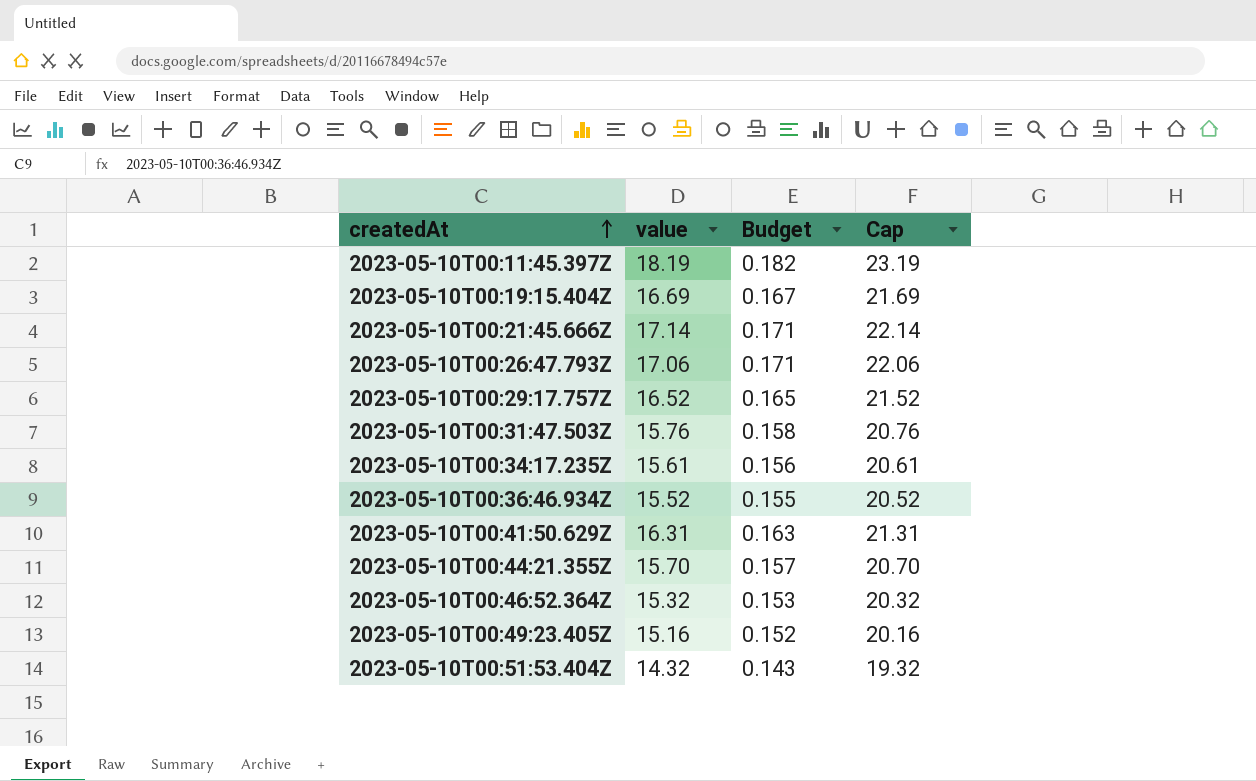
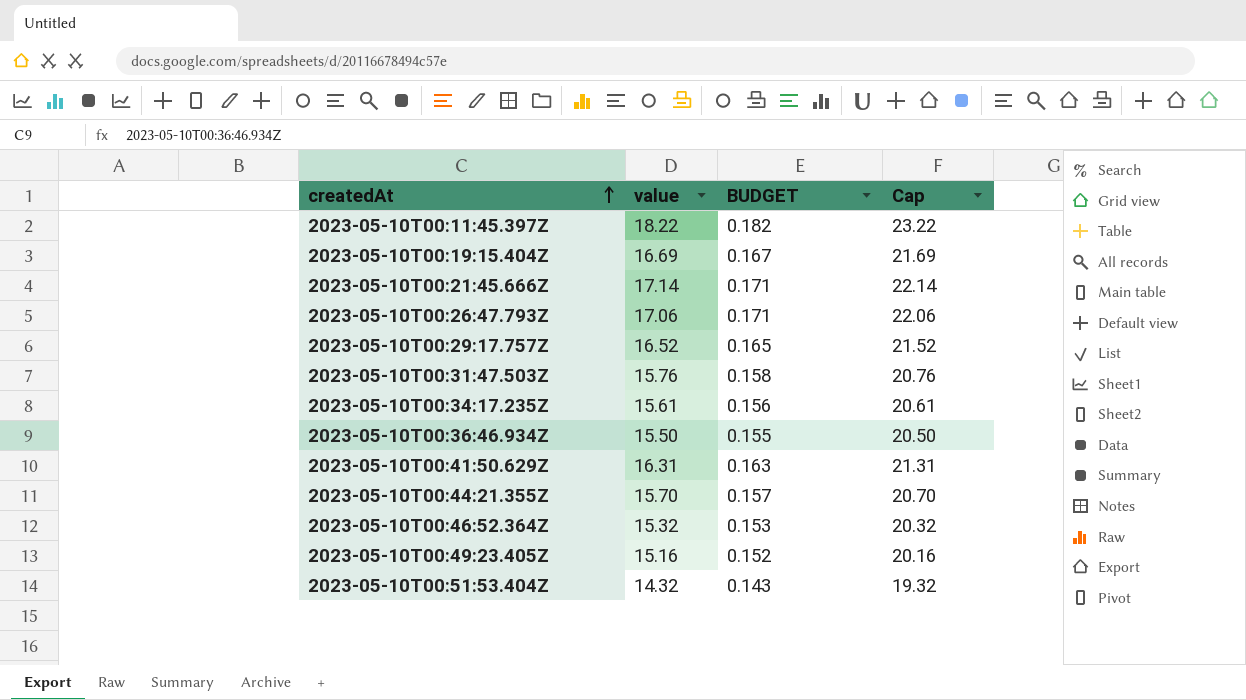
column name: Budget -> BUDGET
2023-05-10T00:11:45.397Z | value: 18.19 -> 18.22
2023-05-10T00:11:45.397Z | Cap: 23.19 -> 23.22
2023-05-10T00:36:46.934Z | value: 15.52 -> 15.50
2023-05-10T00:36:46.934Z | Cap: 20.52 -> 20.50

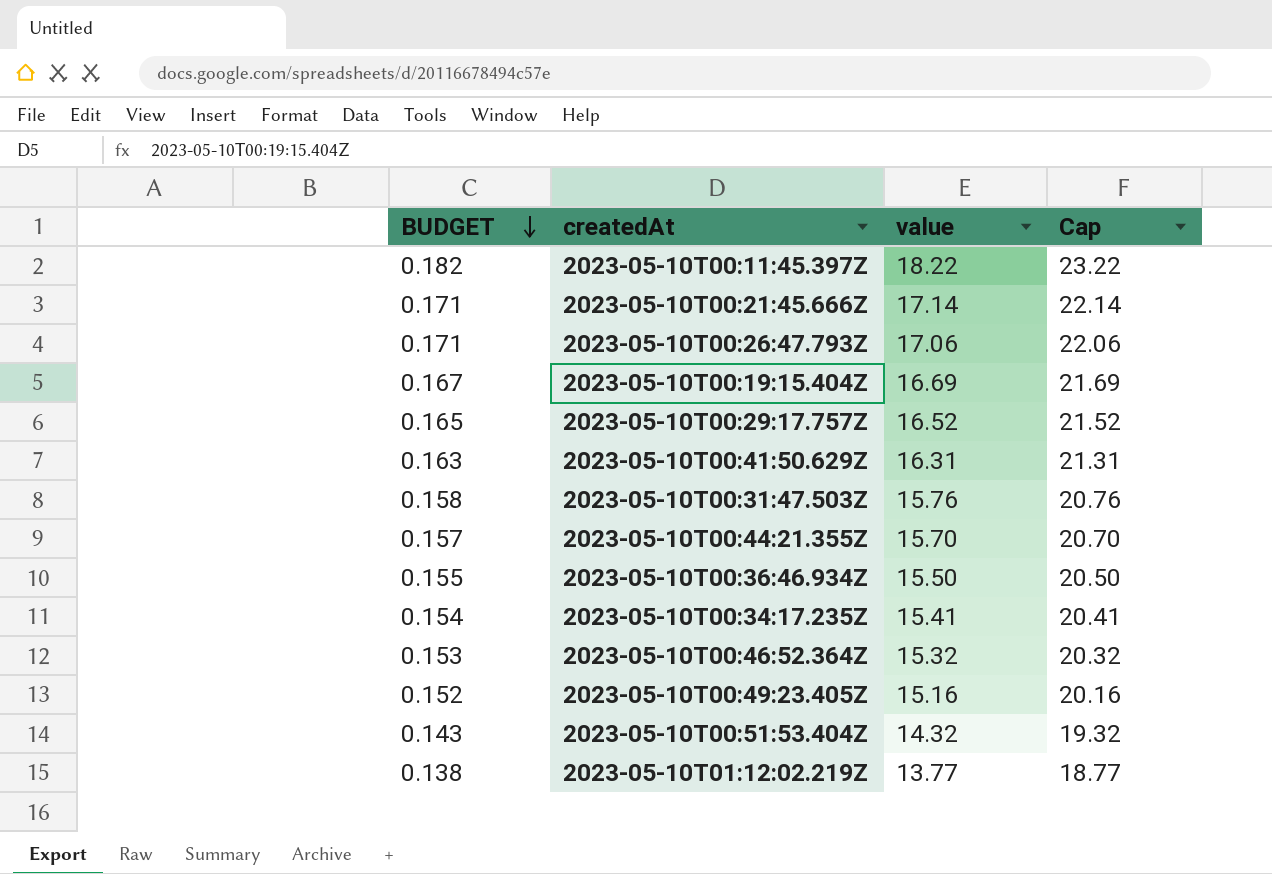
row order: createdAt ascending -> BUDGET descending
column BUDGET | position: 3 -> 1
2023-05-10T00:34:17.235Z | BUDGET: 0.156 -> 0.154
2023-05-10T00:34:17.235Z | value: 15.61 -> 15.41
2023-05-10T00:34:17.235Z | Cap: 20.61 -> 20.41
row 2023-05-10T01:12:02.219Z: none -> 0.138 | 13.77 | 18.77

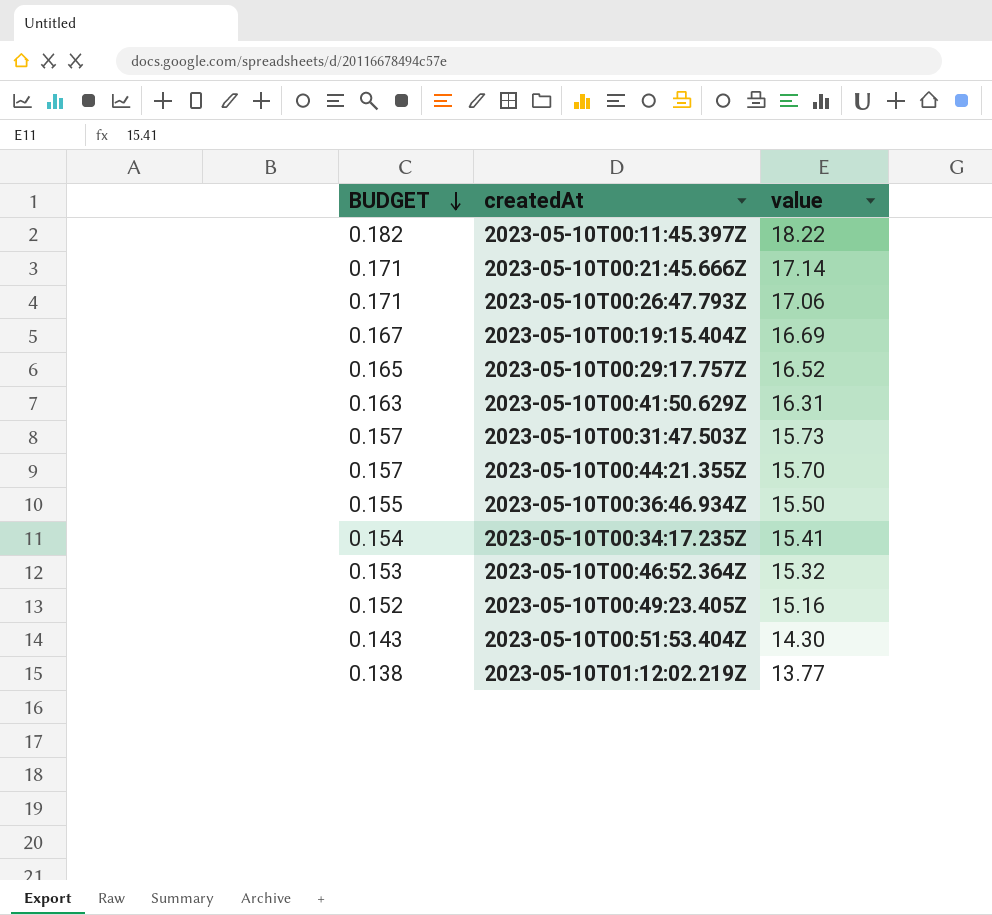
column Cap | formula: [value] + 5 -> none
2023-05-10T00:31:47.503Z | BUDGET: 0.158 -> 0.157
2023-05-10T00:31:47.503Z | value: 15.76 -> 15.73
2023-05-10T00:51:53.404Z | value: 14.32 -> 14.30

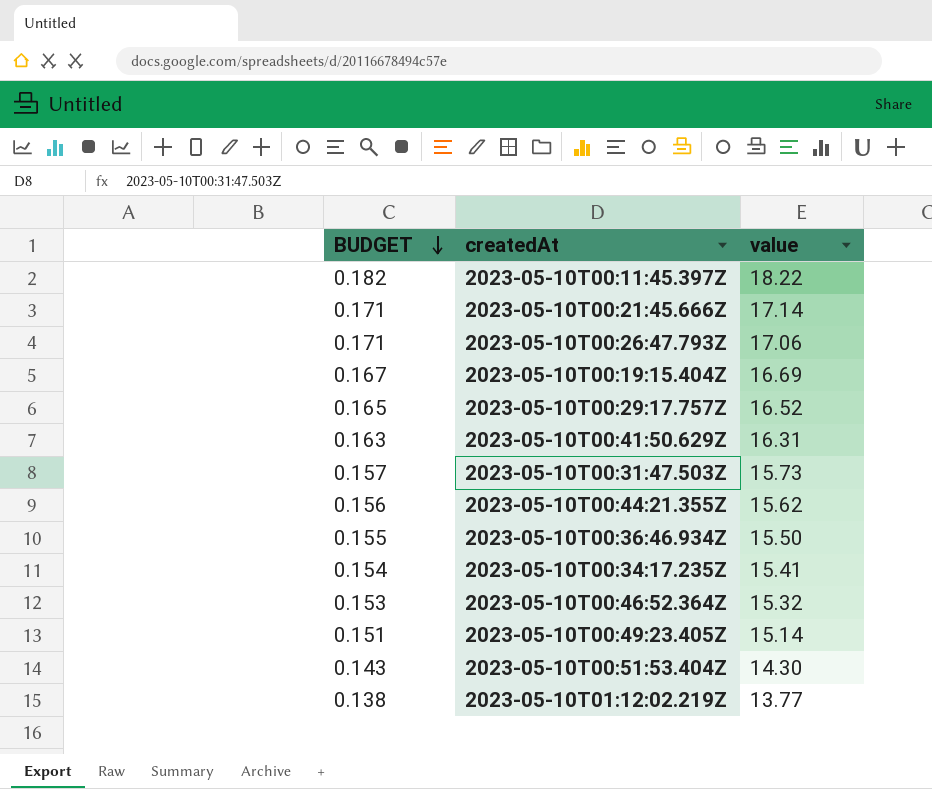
2023-05-10T00:44:21.355Z | BUDGET: 0.157 -> 0.156
2023-05-10T00:44:21.355Z | value: 15.70 -> 15.62
2023-05-10T00:49:23.405Z | BUDGET: 0.152 -> 0.151
2023-05-10T00:49:23.405Z | value: 15.16 -> 15.14

